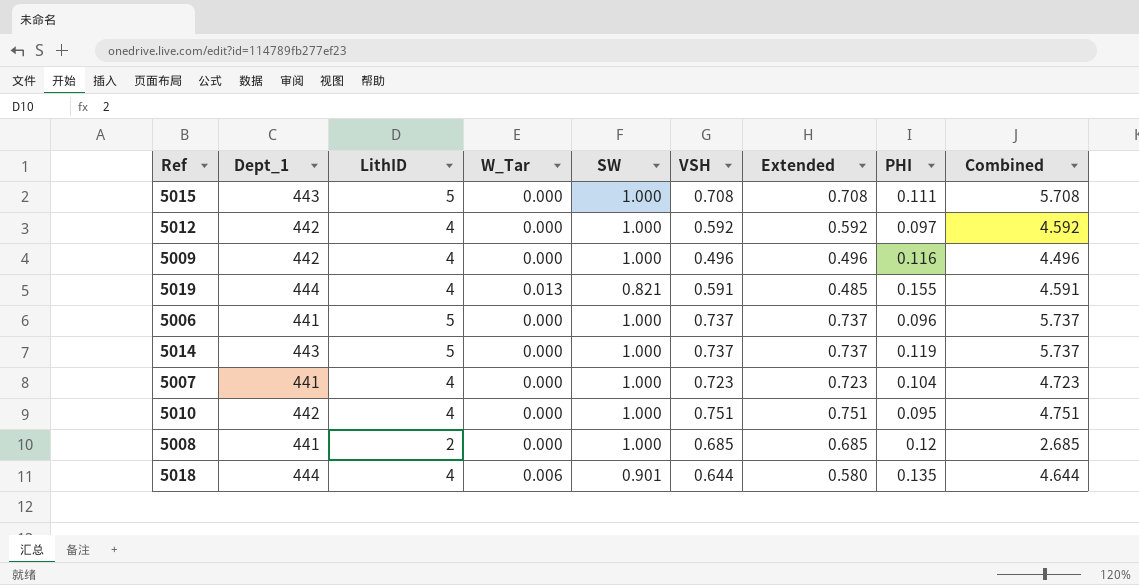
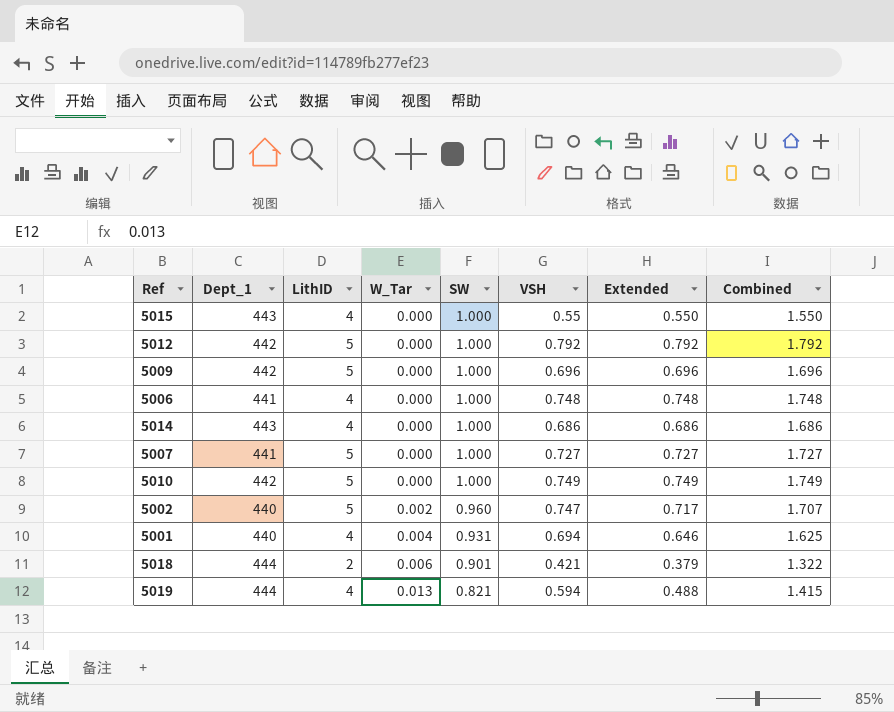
row order: none -> W_Tar ascending
column PHI | position: 8 -> none
column Combined | formula: [LithID] + [VSH] -> [SW] + [VSH]
row 5008: 441 | 2 | 0.000 | 1.000 | 0.685 | 0.685 | 0.12 | 2.685 -> none
5015 | LithID: 5 -> 4
5015 | VSH: 0.708 -> 0.55
5015 | Extended: 0.708 -> 0.550
5012 | LithID: 4 -> 5
5012 | VSH: 0.592 -> 0.792
5012 | Extended: 0.592 -> 0.792
5009 | LithID: 4 -> 5
5009 | VSH: 0.496 -> 0.696
5009 | Extended: 0.496 -> 0.696
5006 | LithID: 5 -> 4
5006 | VSH: 0.737 -> 0.748
5006 | Extended: 0.737 -> 0.748
5014 | LithID: 5 -> 4
5014 | VSH: 0.737 -> 0.686
5014 | Extended: 0.737 -> 0.686
5007 | LithID: 4 -> 5
5007 | VSH: 0.723 -> 0.727
5007 | Extended: 0.723 -> 0.727
5010 | LithID: 4 -> 5
5010 | VSH: 0.751 -> 0.749
5010 | Extended: 0.751 -> 0.749
row 5002: none -> 440 | 5 | 0.002 | 0.960 | 0.747 | 0.717 | 1.707
row 5001: none -> 440 | 4 | 0.004 | 0.931 | 0.694 | 0.646 | 1.625
5018 | LithID: 4 -> 2
5018 | VSH: 0.644 -> 0.421
5018 | Extended: 0.580 -> 0.379
5019 | VSH: 0.591 -> 0.594
5019 | Extended: 0.485 -> 0.488

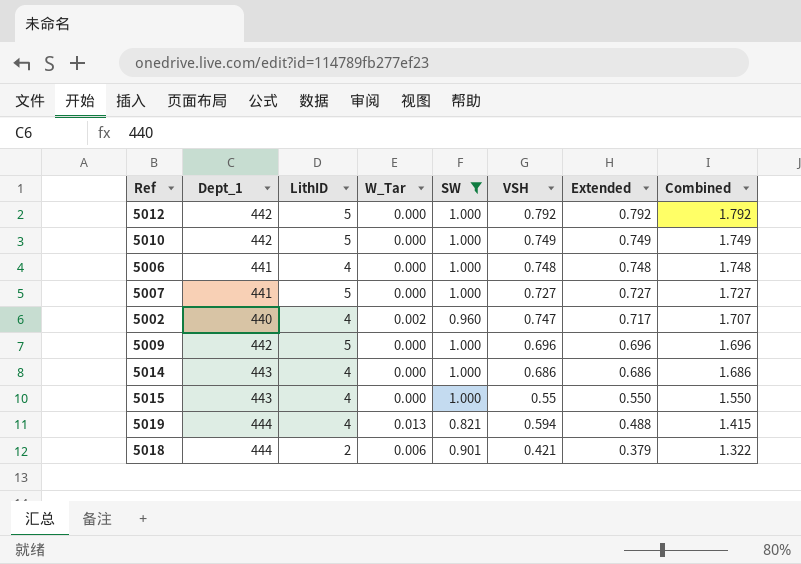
filter: none -> SW != 0.931
row order: W_Tar ascending -> Extended descending
5002 | LithID: 5 -> 4

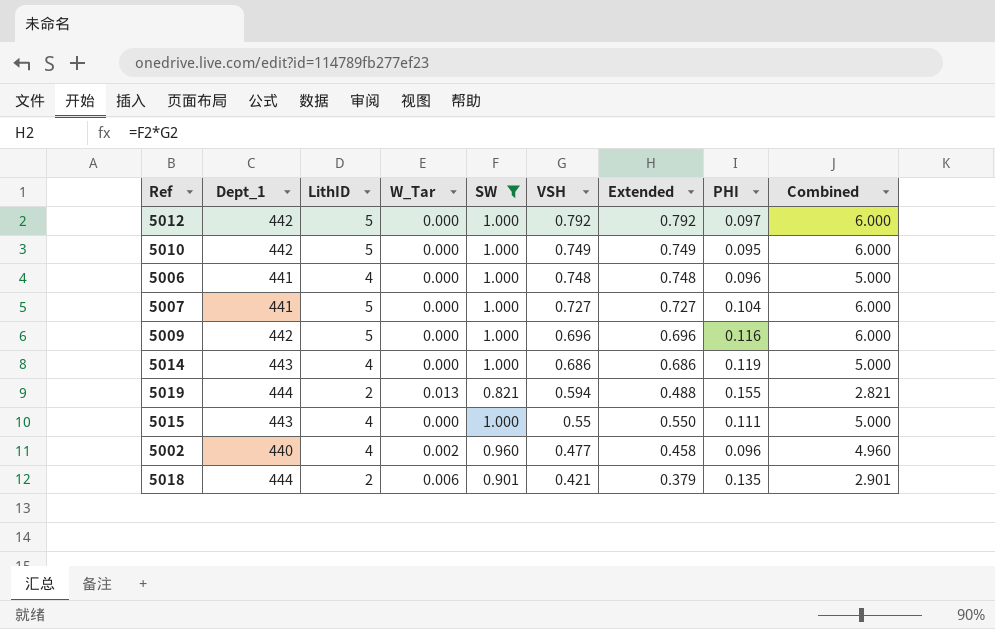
row order: Extended descending -> VSH descending
column PHI | position: none -> 8
column Combined | formula: [SW] + [VSH] -> [LithID] + [SW]
5019 | LithID: 4 -> 2
5002 | VSH: 0.747 -> 0.477
5002 | Extended: 0.717 -> 0.458

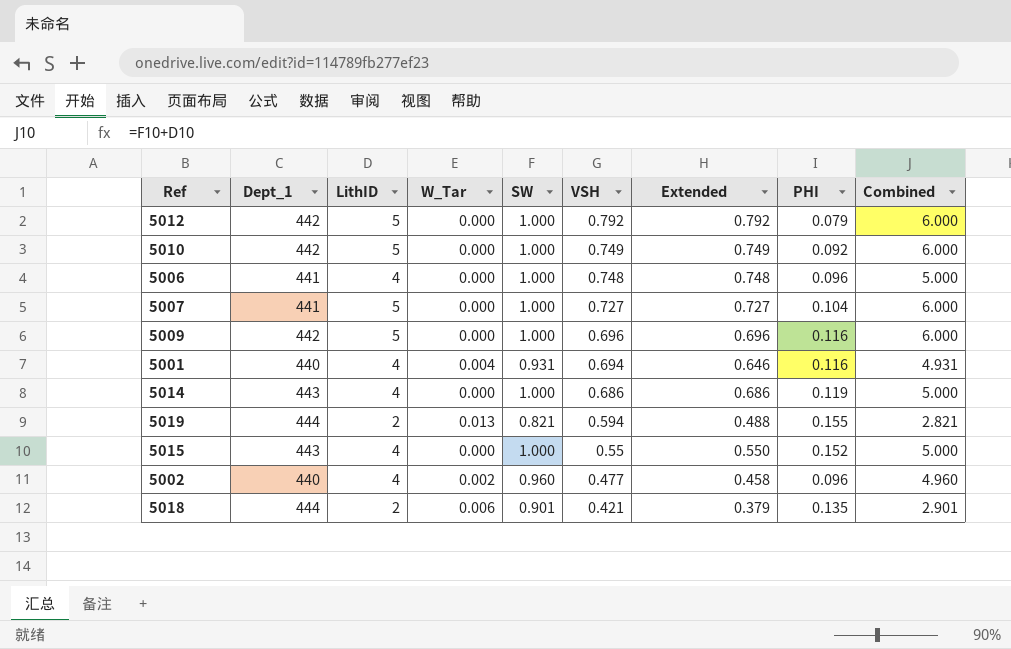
filter: SW != 0.931 -> none
5012 | PHI: 0.097 -> 0.079
5010 | PHI: 0.095 -> 0.092
5015 | PHI: 0.111 -> 0.152

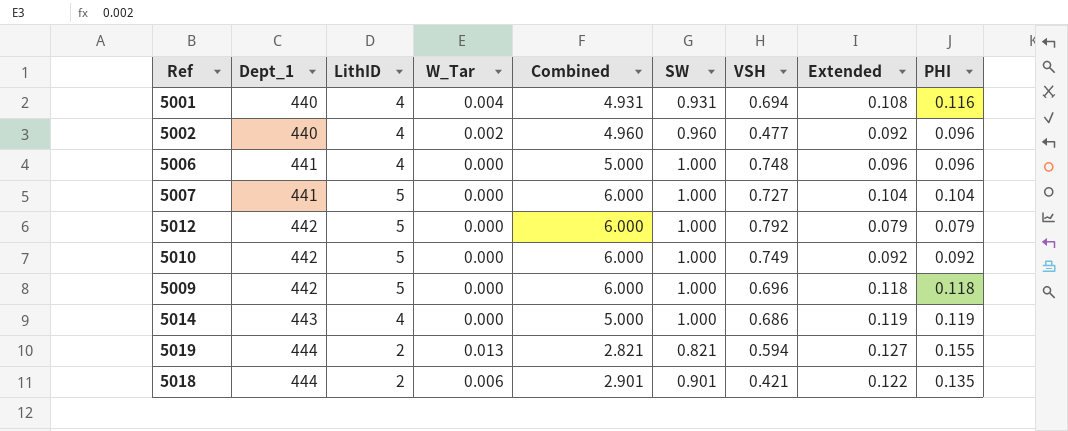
row order: VSH descending -> Dept_1 ascending
column Combined | position: 9 -> 5
column Extended | formula: [SW] * [VSH] -> [SW] * [PHI]
row 5015: 443 | 4 | 0.000 | 1.000 | 0.55 | 0.550 | 0.152 | 5.000 -> none
5009 | PHI: 0.116 -> 0.118

